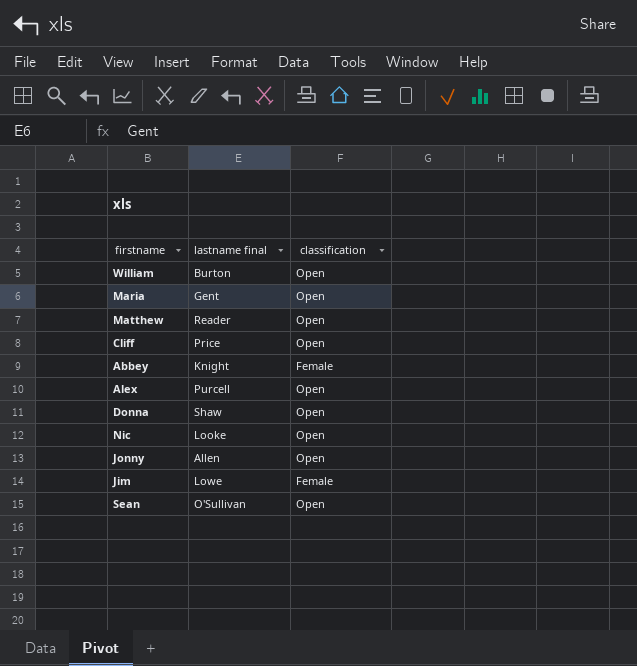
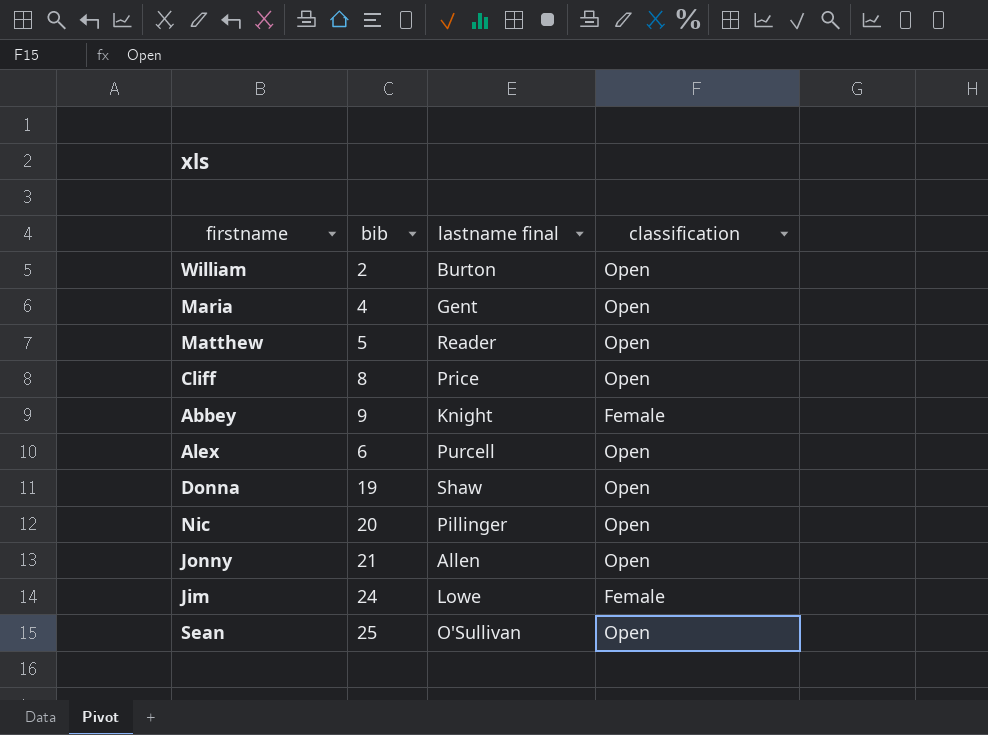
column bib | position: none -> 2
Nic | lastname final: Looke -> Pillinger

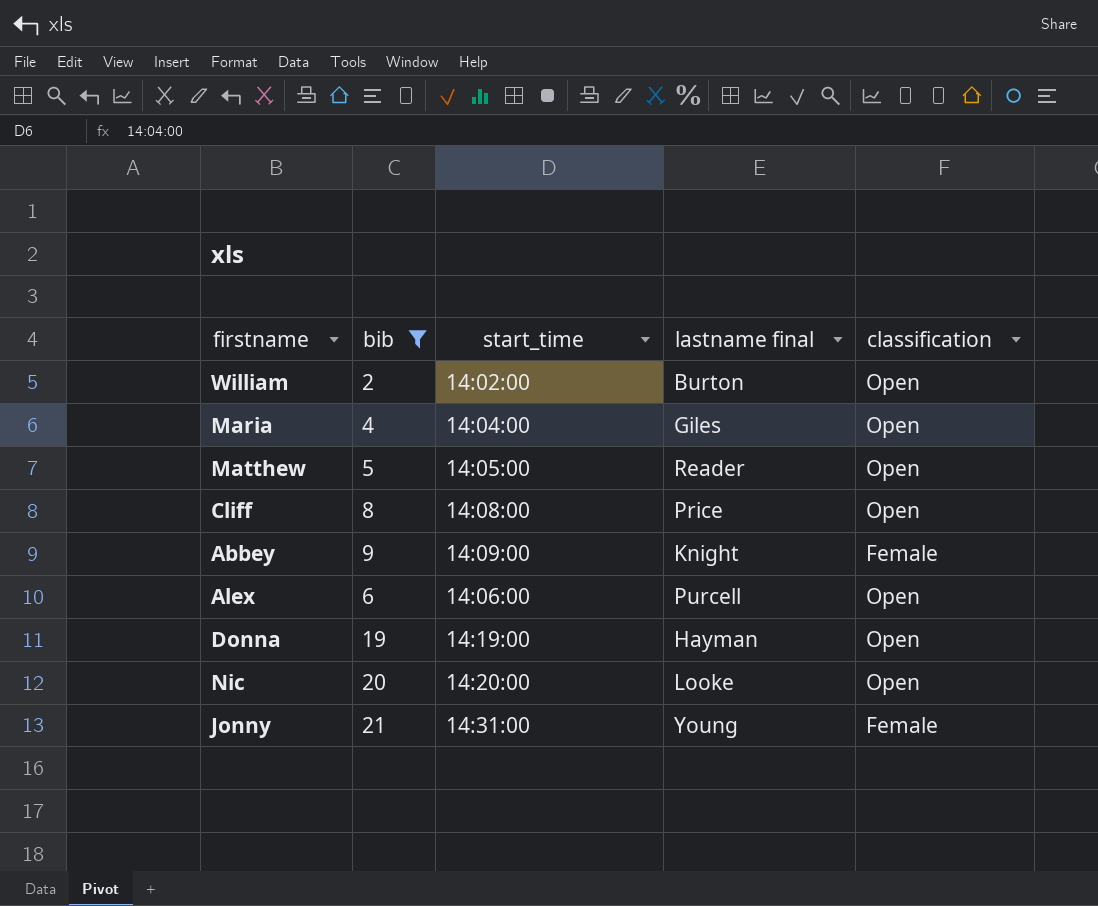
filter: none -> bib <= 21
column start_time | position: none -> 3
Maria | lastname final: Gent -> Giles
Donna | lastname final: Shaw -> Hayman
Nic | lastname final: Pillinger -> Looke
Jonny | lastname final: Allen -> Young
Jonny | classification: Open -> Female

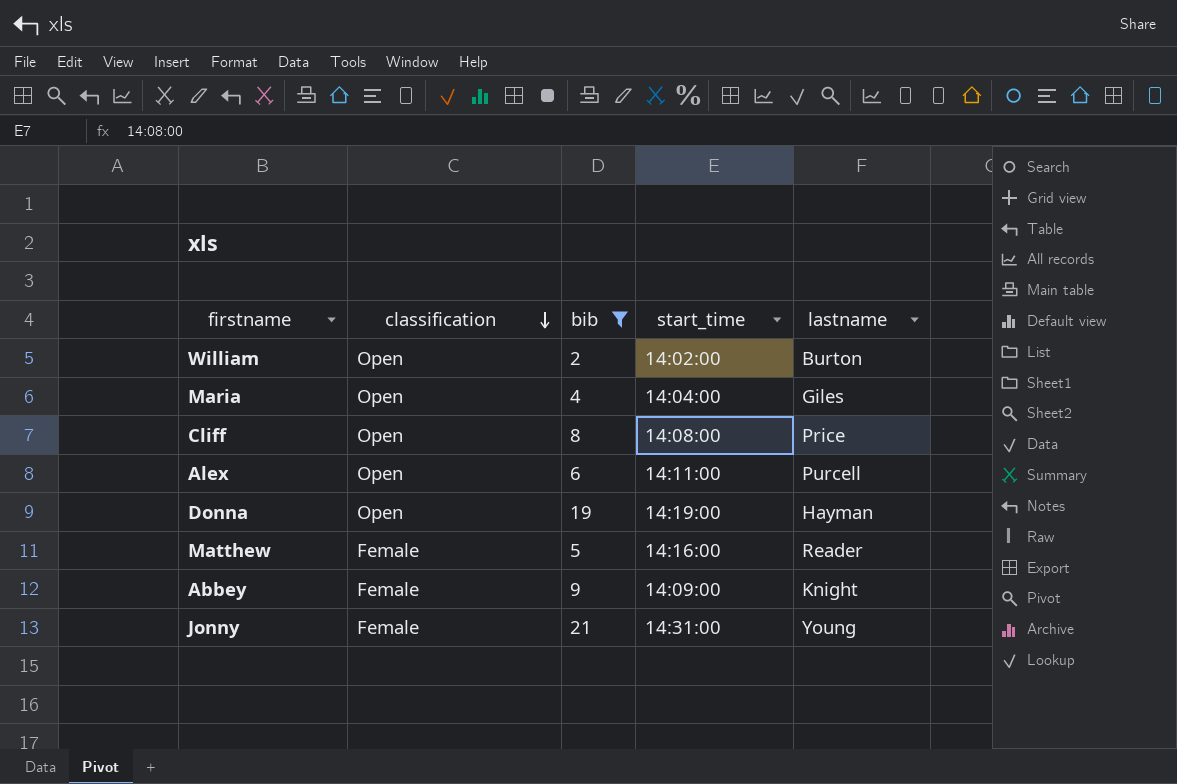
row order: none -> classification descending
column classification | position: 5 -> 2
column name: lastname final -> lastname
row Nic: 20 | 14:20:00 | Looke | Open -> none
Alex | start_time: 14:06:00 -> 14:11:00
Matthew | classification: Open -> Female
Matthew | start_time: 14:05:00 -> 14:16:00

